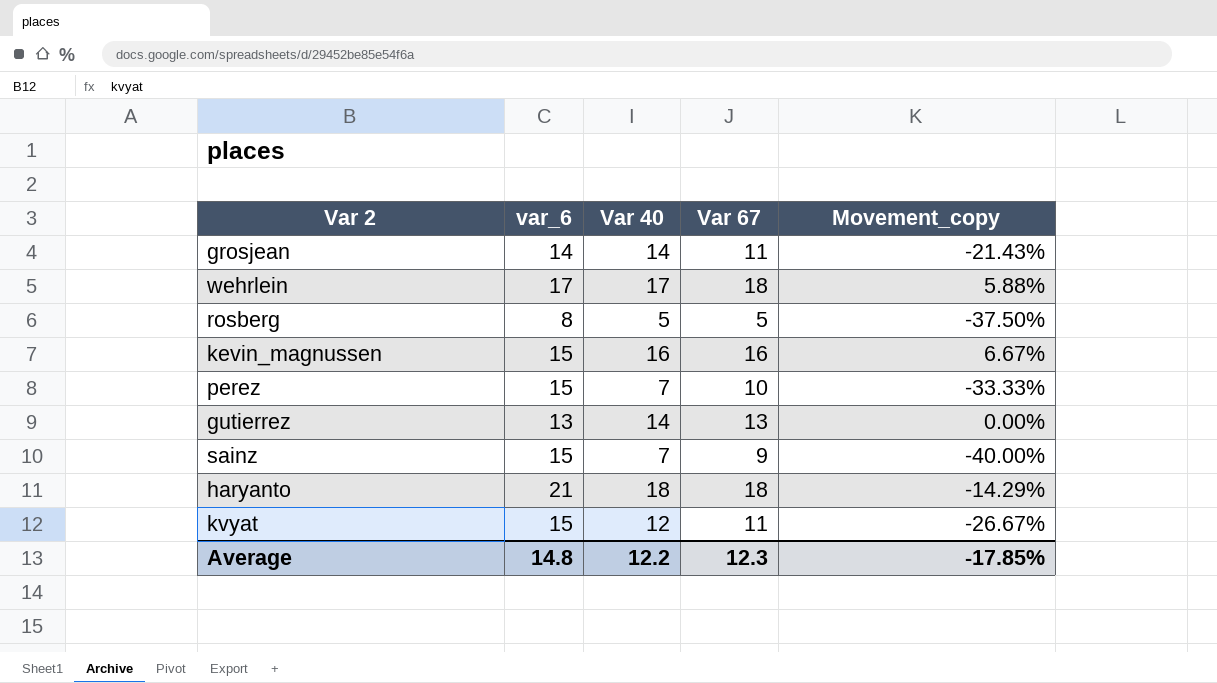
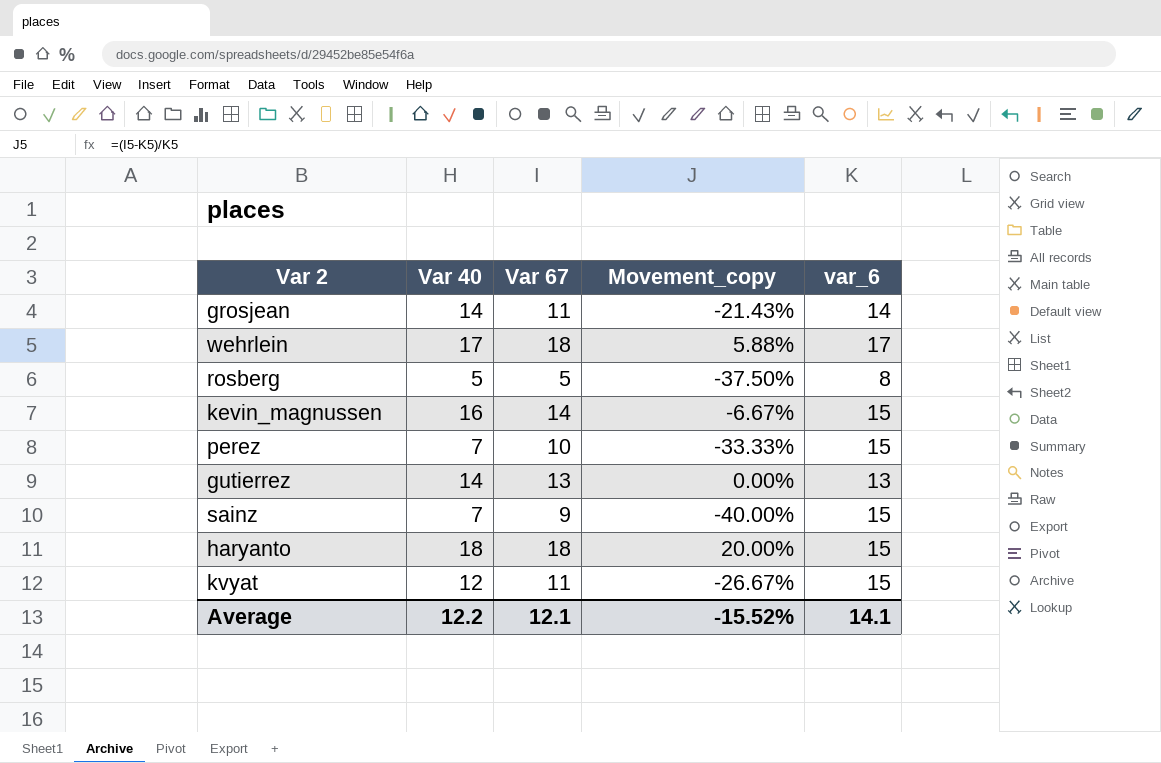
column var_6 | position: 2 -> 5
kevin_magnussen | Var 67: 16 -> 14
kevin_magnussen | Movement_copy: 6.67% -> -6.67%
haryanto | Movement_copy: -14.29% -> 20.00%
haryanto | var_6: 21 -> 15
Average | Var 67: 12.3 -> 12.1
Average | Movement_copy: -17.85% -> -15.52%
Average | var_6: 14.8 -> 14.1

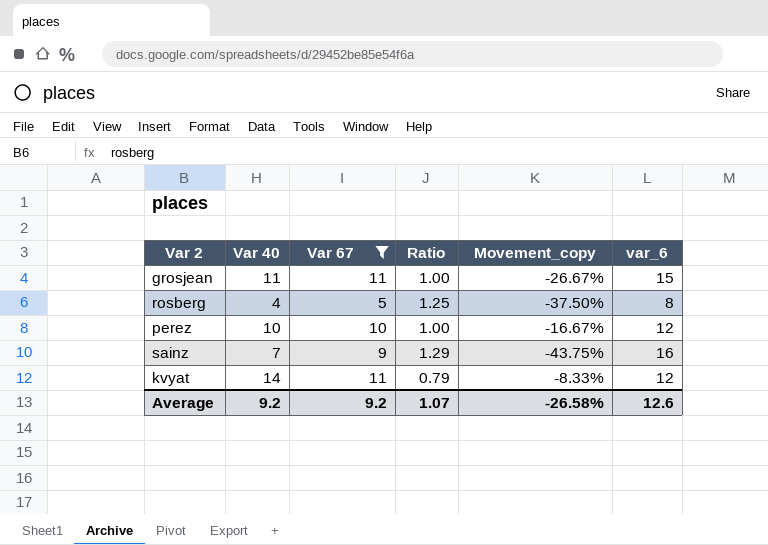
filter: none -> Var 67 <= 11
column Ratio | formula: none -> [Var 67] / [Var 40]
grosjean | Var 40: 14 -> 11
grosjean | Movement_copy: -21.43% -> -26.67%
grosjean | var_6: 14 -> 15
rosberg | Var 40: 5 -> 4
perez | Var 40: 7 -> 10
perez | Movement_copy: -33.33% -> -16.67%
perez | var_6: 15 -> 12
sainz | Movement_copy: -40.00% -> -43.75%
sainz | var_6: 15 -> 16
kvyat | Var 40: 12 -> 14
kvyat | Movement_copy: -26.67% -> -8.33%
kvyat | var_6: 15 -> 12
Average | Var 40: 12.2 -> 9.2
Average | Var 67: 12.1 -> 9.2
Average | Movement_copy: -15.52% -> -26.58%
Average | var_6: 14.1 -> 12.6

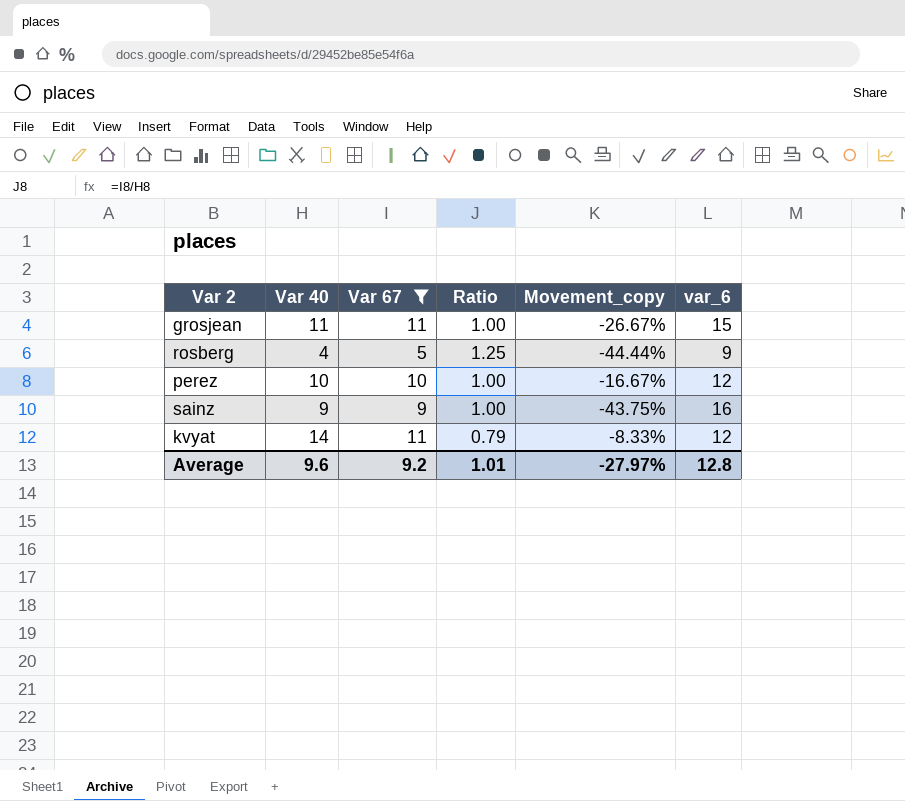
rosberg | Movement_copy: -37.50% -> -44.44%
rosberg | var_6: 8 -> 9
sainz | Var 40: 7 -> 9
sainz | Ratio: 1.29 -> 1.00
Average | Var 40: 9.2 -> 9.6
Average | Ratio: 1.07 -> 1.01
Average | Movement_copy: -26.58% -> -27.97%
Average | var_6: 12.6 -> 12.8

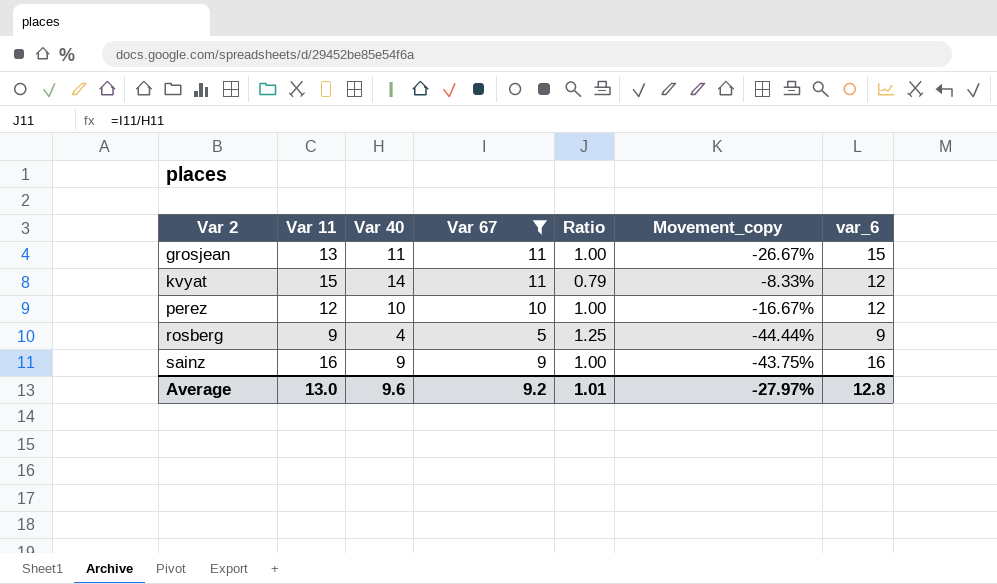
row order: none -> Var 2 ascending
column Var 11 | position: none -> 2

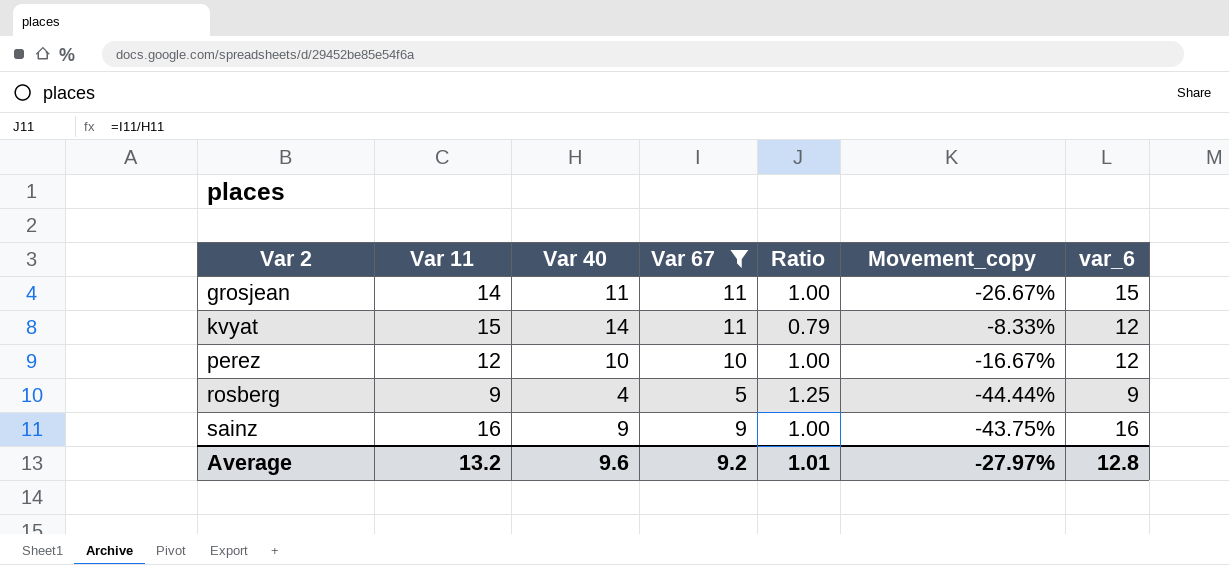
grosjean | Var 11: 13 -> 14
Average | Var 11: 13.0 -> 13.2

